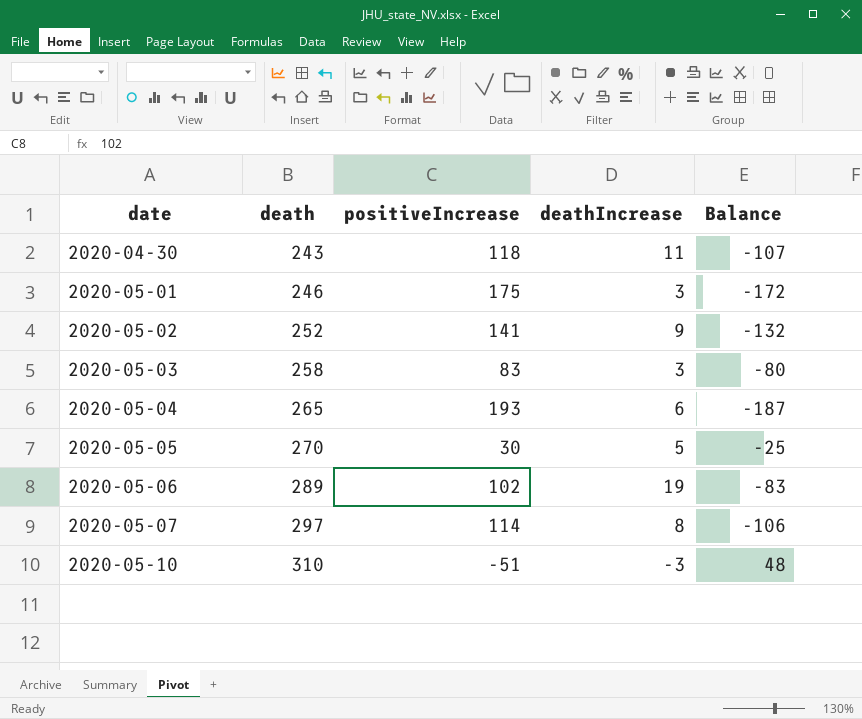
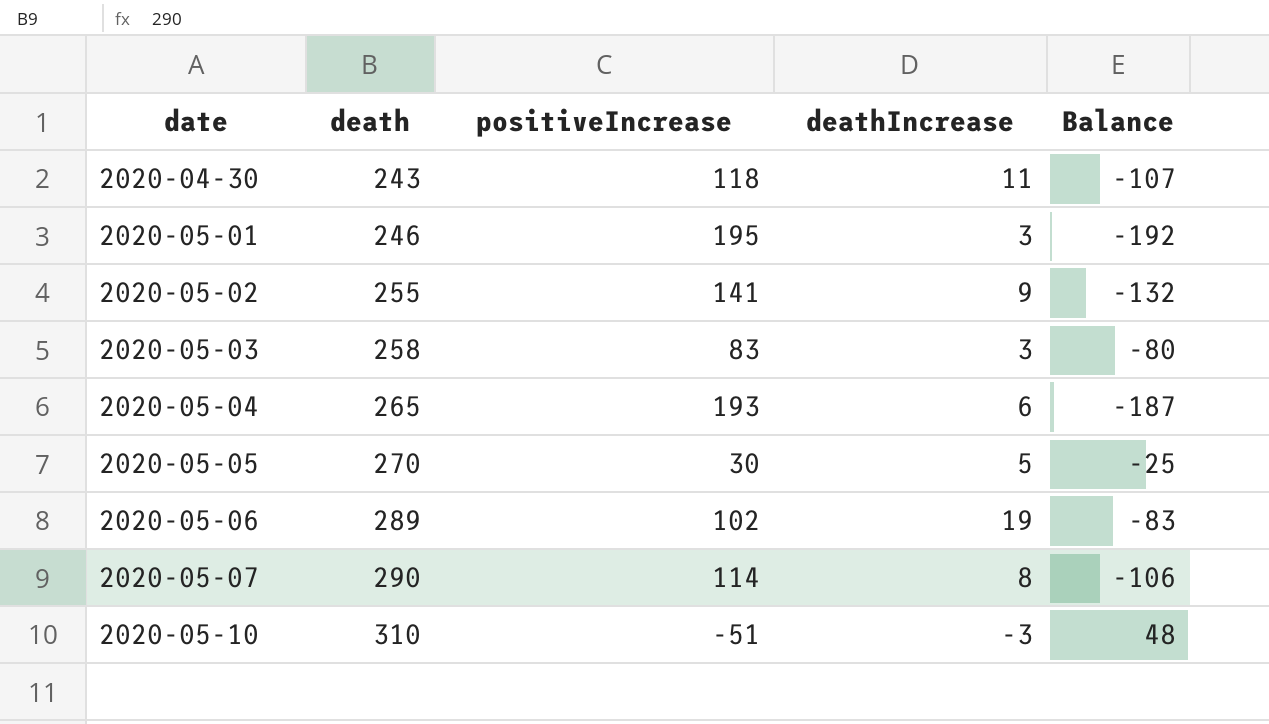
2020-05-01 | positiveIncrease: 175 -> 195
2020-05-01 | Balance: -172 -> -192
2020-05-02 | death: 252 -> 255
2020-05-07 | death: 297 -> 290

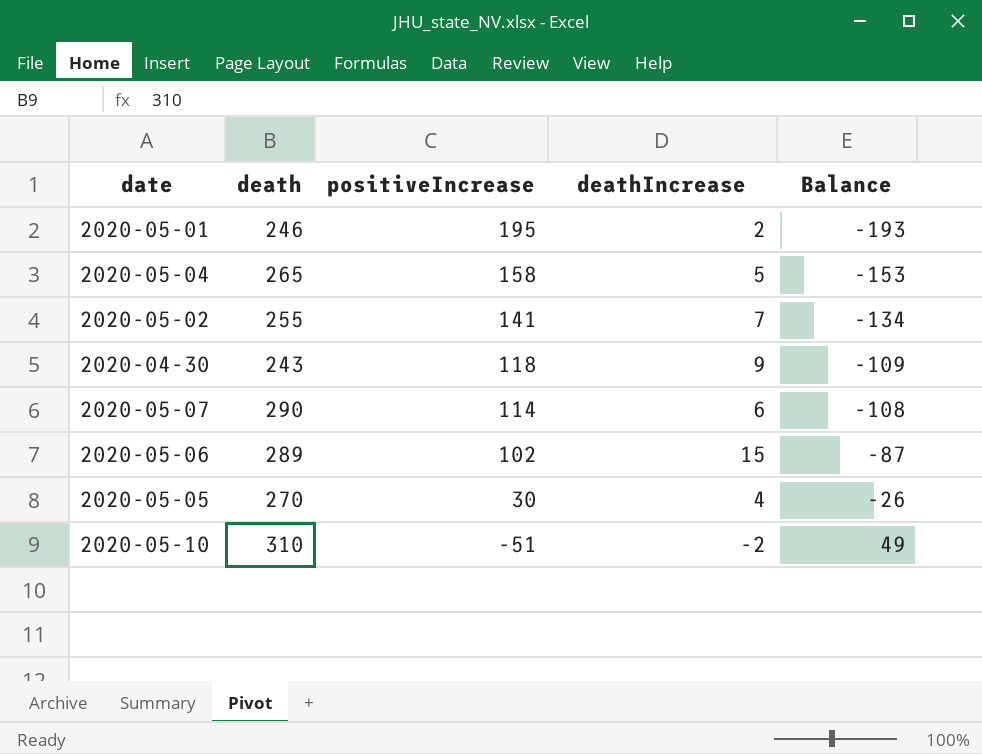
row order: date ascending -> positiveIncrease descending
row 2020-05-03: 258 | 83 | 3 | -80 -> none
2020-05-01 | deathIncrease: 3 -> 2
2020-05-01 | Balance: -192 -> -193
2020-05-04 | positiveIncrease: 193 -> 158
2020-05-04 | deathIncrease: 6 -> 5
2020-05-04 | Balance: -187 -> -153
2020-05-02 | deathIncrease: 9 -> 7
2020-05-02 | Balance: -132 -> -134
2020-04-30 | deathIncrease: 11 -> 9
2020-04-30 | Balance: -107 -> -109
2020-05-07 | deathIncrease: 8 -> 6
2020-05-07 | Balance: -106 -> -108
2020-05-06 | deathIncrease: 19 -> 15
2020-05-06 | Balance: -83 -> -87
2020-05-05 | deathIncrease: 5 -> 4
2020-05-05 | Balance: -25 -> -26
2020-05-10 | deathIncrease: -3 -> -2
2020-05-10 | Balance: 48 -> 49

